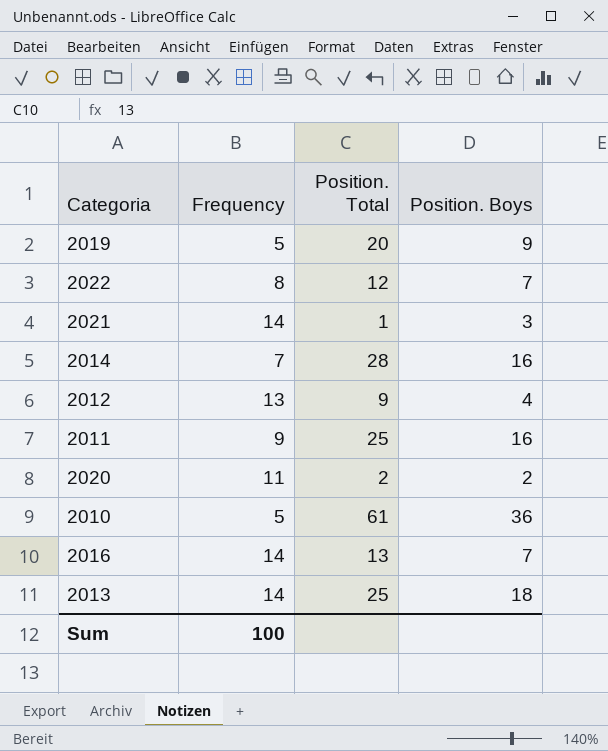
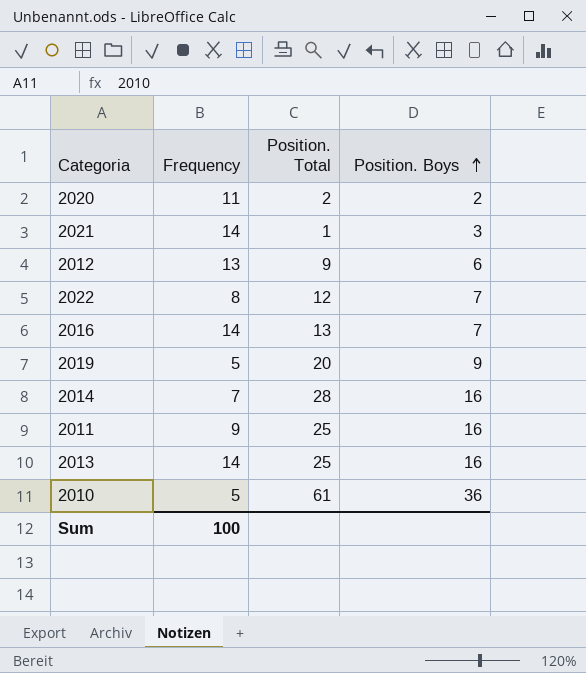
row order: none -> Position. Boys ascending
2012 | Position. Boys: 4 -> 6
2013 | Position. Boys: 18 -> 16

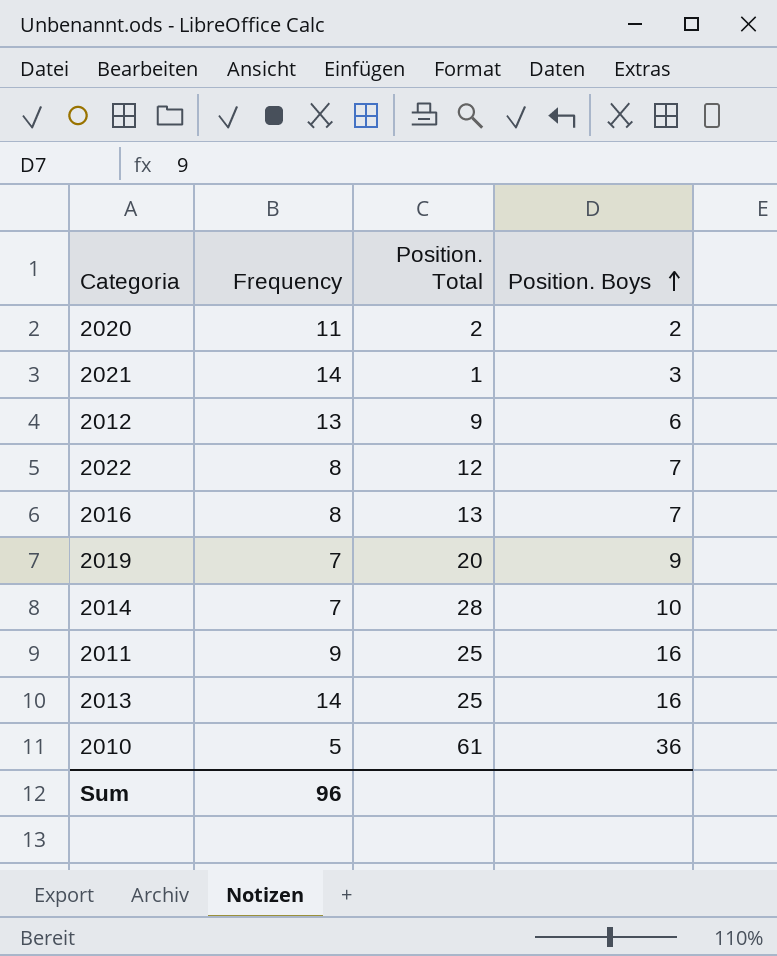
2016 | Frequency: 14 -> 8
2019 | Frequency: 5 -> 7
2014 | Position. Boys: 16 -> 10
Sum | Frequency: 100 -> 96

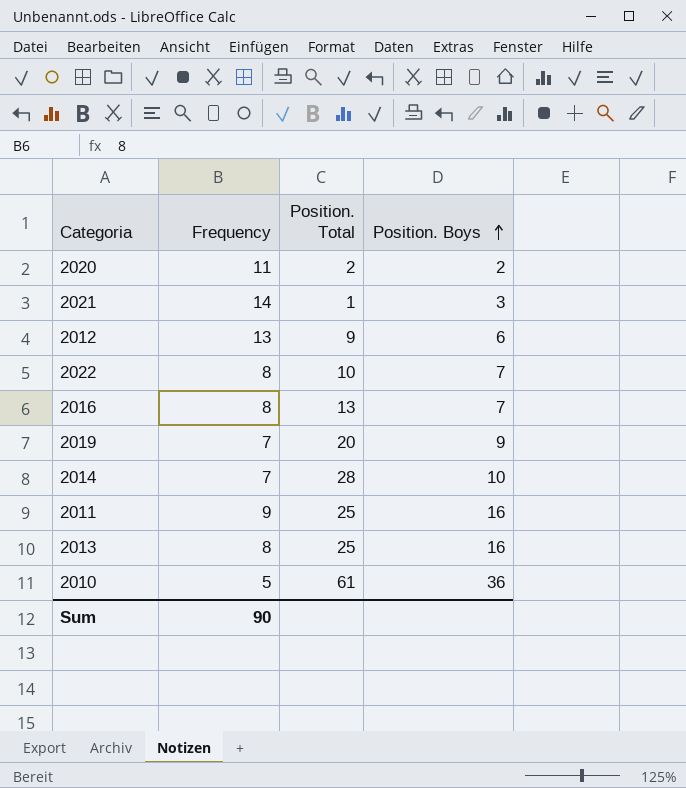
2022 | Position. Total: 12 -> 10
2013 | Frequency: 14 -> 8
Sum | Frequency: 96 -> 90

